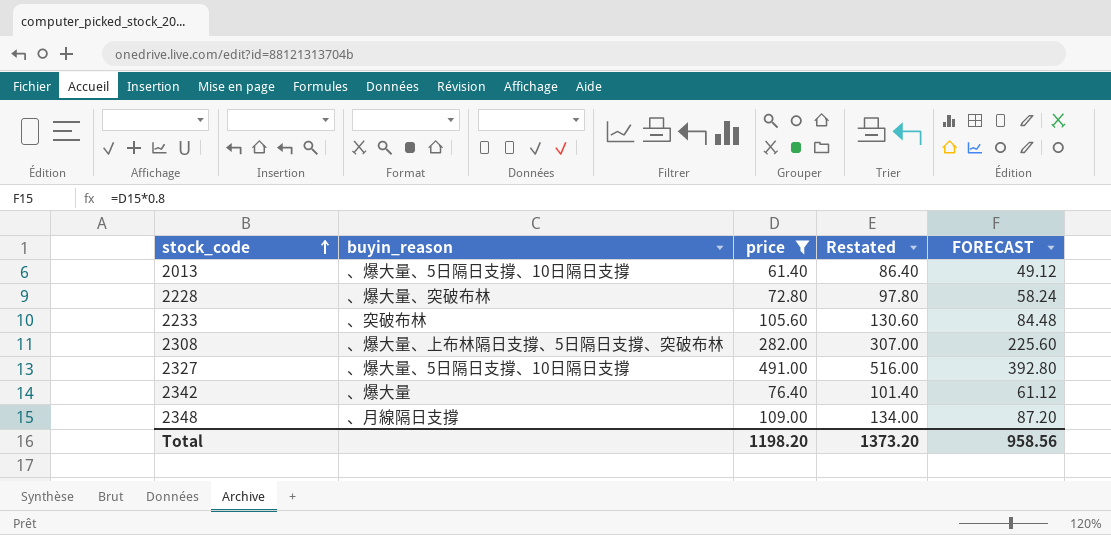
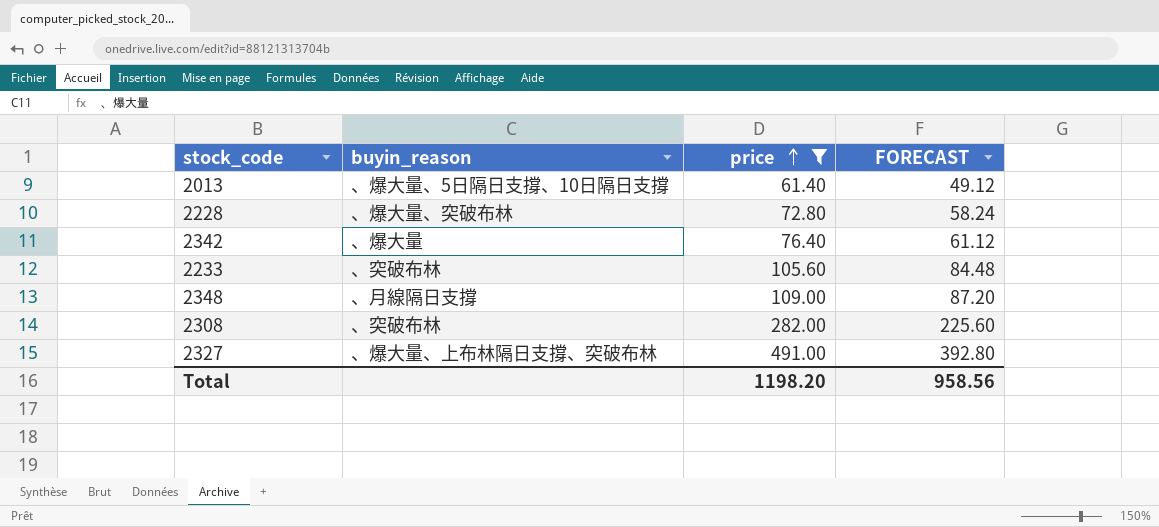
row order: stock_code ascending -> price ascending
column Restated | formula: [price] + 25 -> none
2308 | buyin_reason: 、爆大量、上布林隔日支撐、5日隔日支撐、突破布林 -> 、突破布林
2327 | buyin_reason: 、爆大量、5日隔日支撐、10日隔日支撐 -> 、爆大量、上布林隔日支撐、突破布林

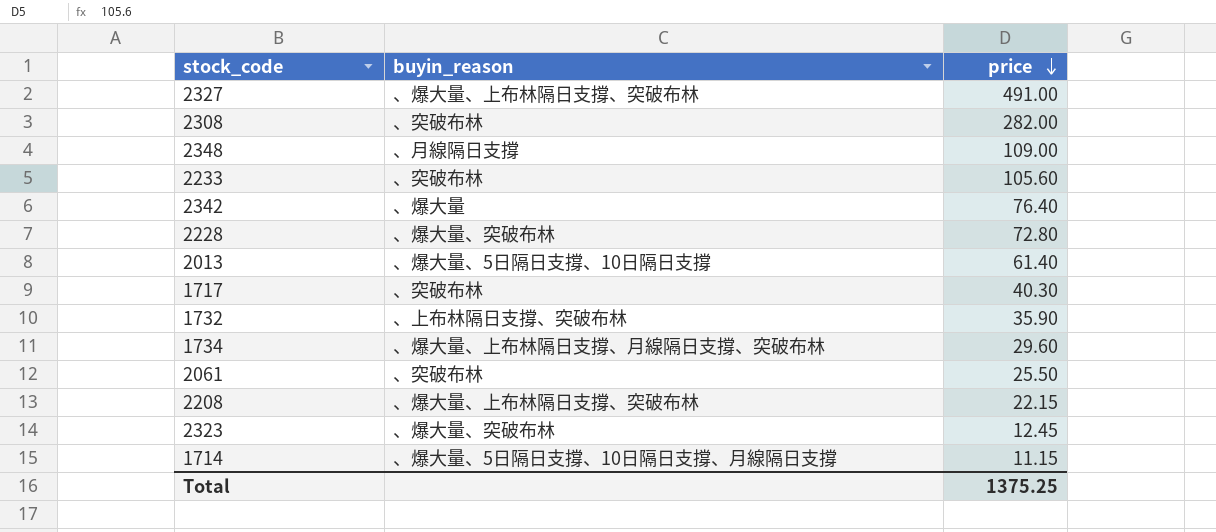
filter: price >= 61.40 -> none
row order: price ascending -> price descending
column FORECAST | formula: [price] * 0.8 -> none
Total | price: 1198.20 -> 1375.25

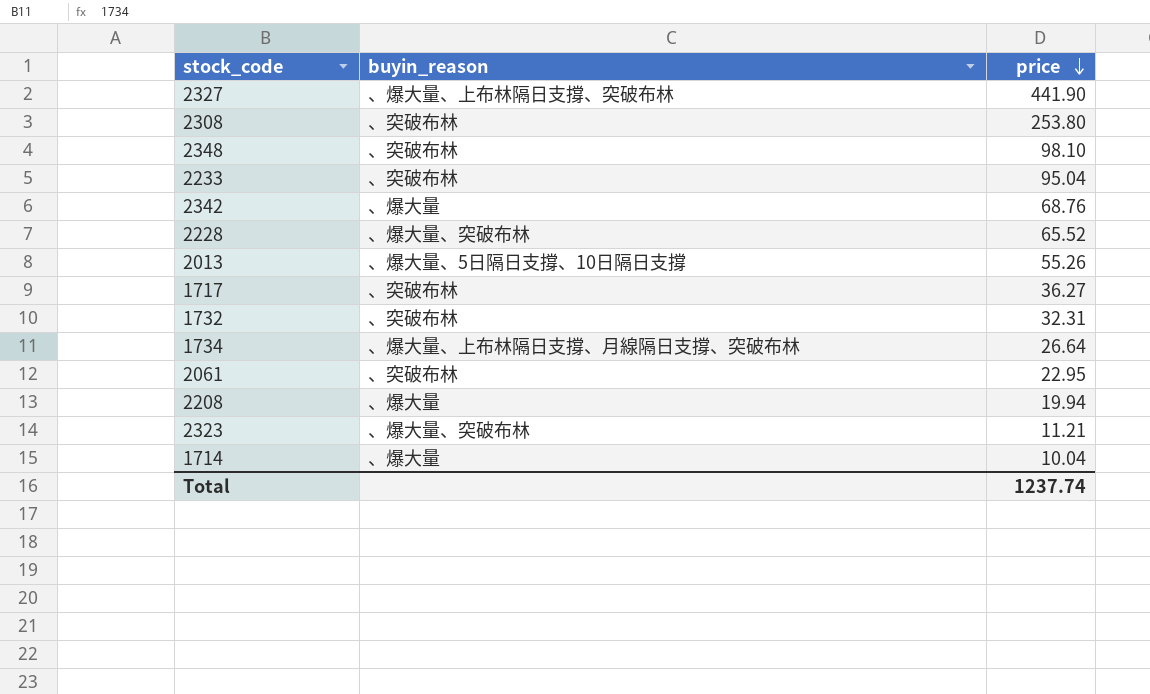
2327 | price: 491.00 -> 441.90
2308 | price: 282.00 -> 253.80
2348 | buyin_reason: 、月線隔日支撐 -> 、突破布林
2348 | price: 109.00 -> 98.10
2233 | price: 105.60 -> 95.04
2342 | price: 76.40 -> 68.76
2228 | price: 72.80 -> 65.52
2013 | price: 61.40 -> 55.26
1717 | price: 40.30 -> 36.27
1732 | buyin_reason: 、上布林隔日支撐、突破布林 -> 、突破布林
1732 | price: 35.90 -> 32.31
1734 | price: 29.60 -> 26.64
2061 | price: 25.50 -> 22.95
2208 | buyin_reason: 、爆大量、上布林隔日支撐、突破布林 -> 、爆大量
2208 | price: 22.15 -> 19.94
2323 | price: 12.45 -> 11.21
1714 | buyin_reason: 、爆大量、5日隔日支撐、10日隔日支撐、月線隔日支撐 -> 、爆大量
1714 | price: 11.15 -> 10.04
Total | price: 1375.25 -> 1237.74

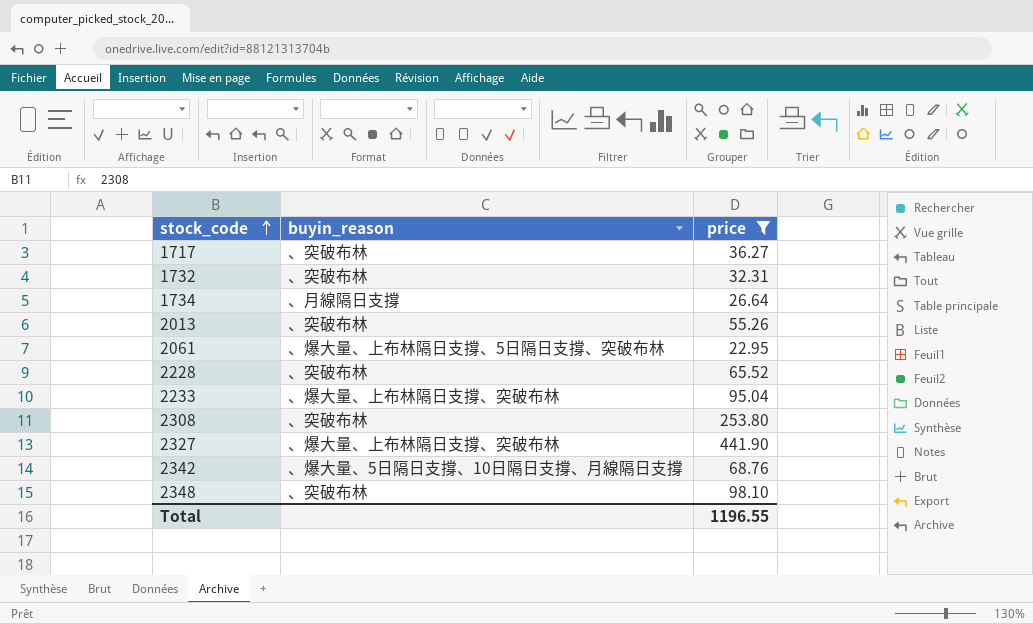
filter: none -> price >= 22.95
row order: price descending -> stock_code ascending
1734 | buyin_reason: 、爆大量、上布林隔日支撐、月線隔日支撐、突破布林 -> 、月線隔日支撐
2013 | buyin_reason: 、爆大量、5日隔日支撐、10日隔日支撐 -> 、突破布林
2061 | buyin_reason: 、突破布林 -> 、爆大量、上布林隔日支撐、5日隔日支撐、突破布林
2228 | buyin_reason: 、爆大量、突破布林 -> 、突破布林
2233 | buyin_reason: 、突破布林 -> 、爆大量、上布林隔日支撐、突破布林
2342 | buyin_reason: 、爆大量 -> 、爆大量、5日隔日支撐、10日隔日支撐、月線隔日支撐
Total | price: 1237.74 -> 1196.55

